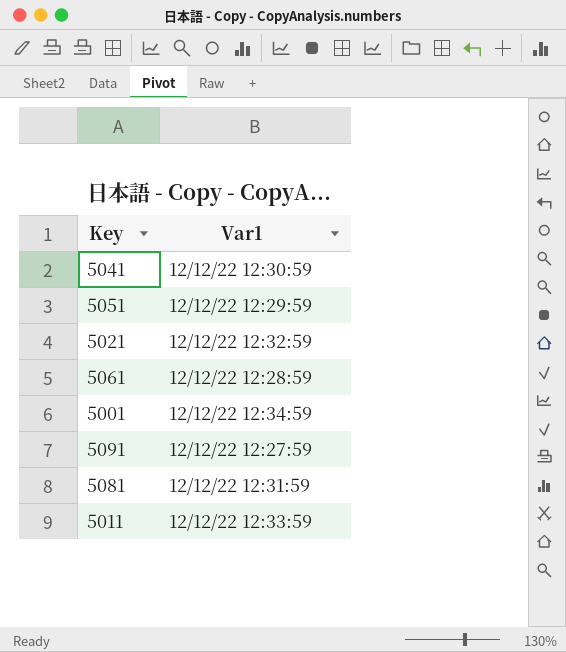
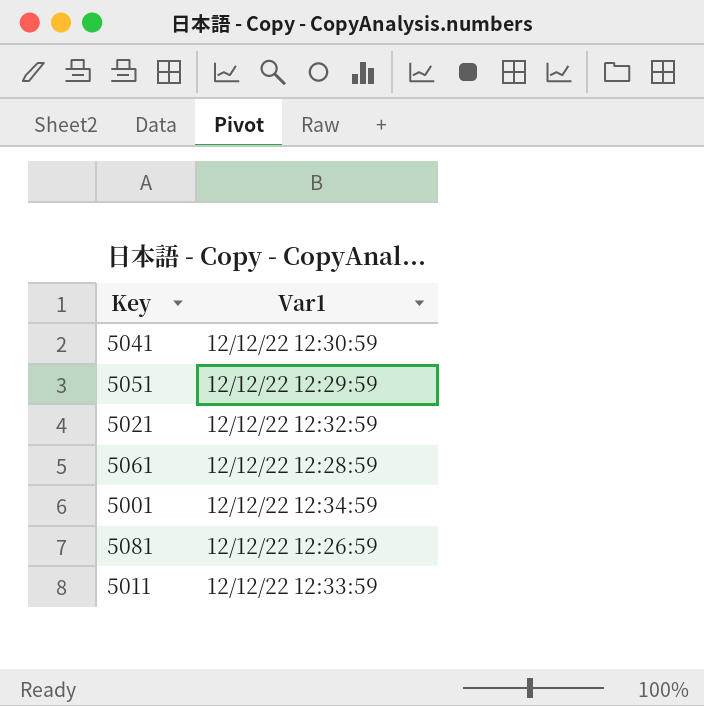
row 5091: 12/12/22 12:27:59 -> none
5081 | Var1: 12/12/22 12:31:59 -> 12/12/22 12:26:59

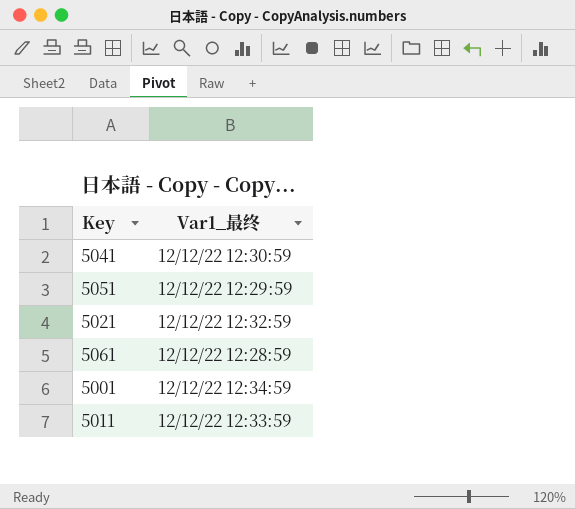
column name: Var1 -> Var1_最终
row 5081: 12/12/22 12:26:59 -> none

